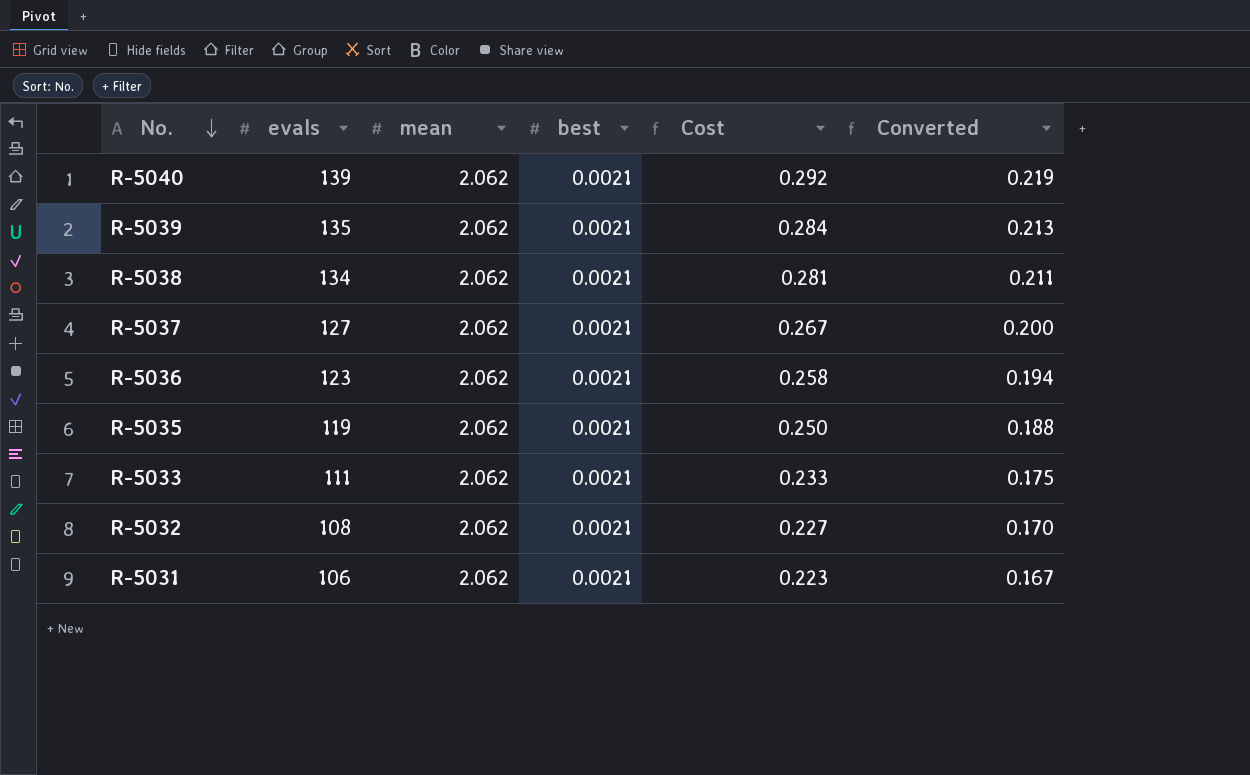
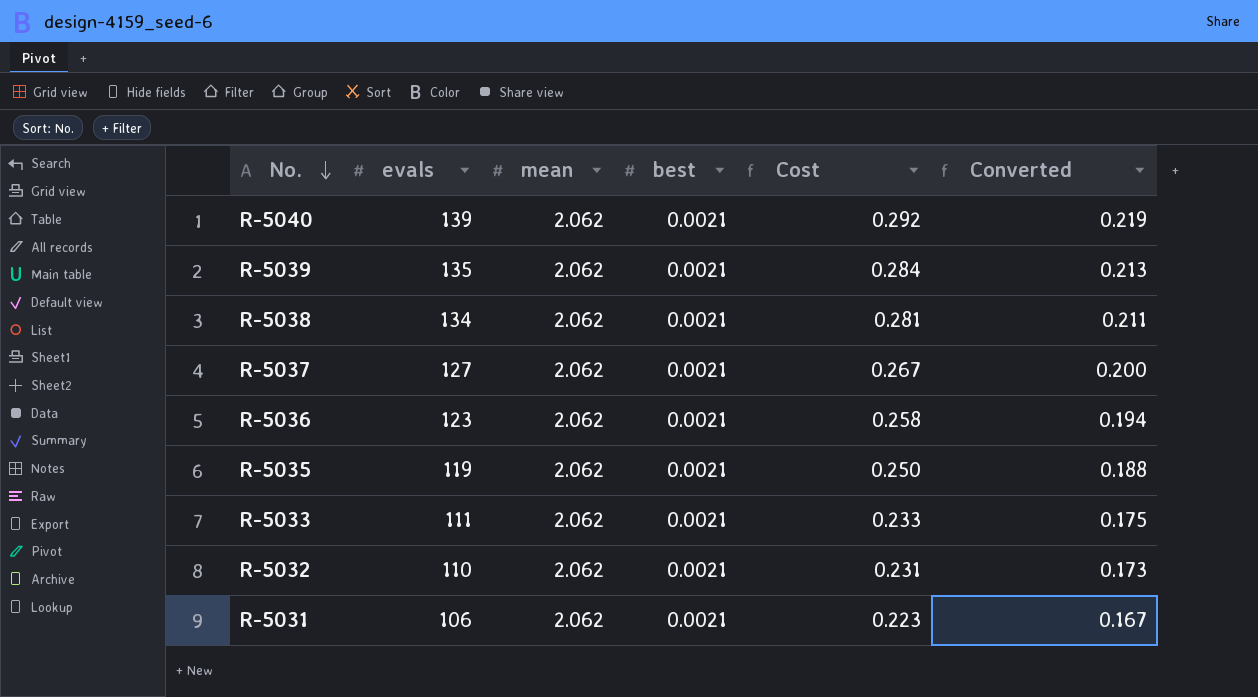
R-5032 | evals: 108 -> 110
R-5032 | Cost: 0.227 -> 0.231
R-5032 | Converted: 0.170 -> 0.173

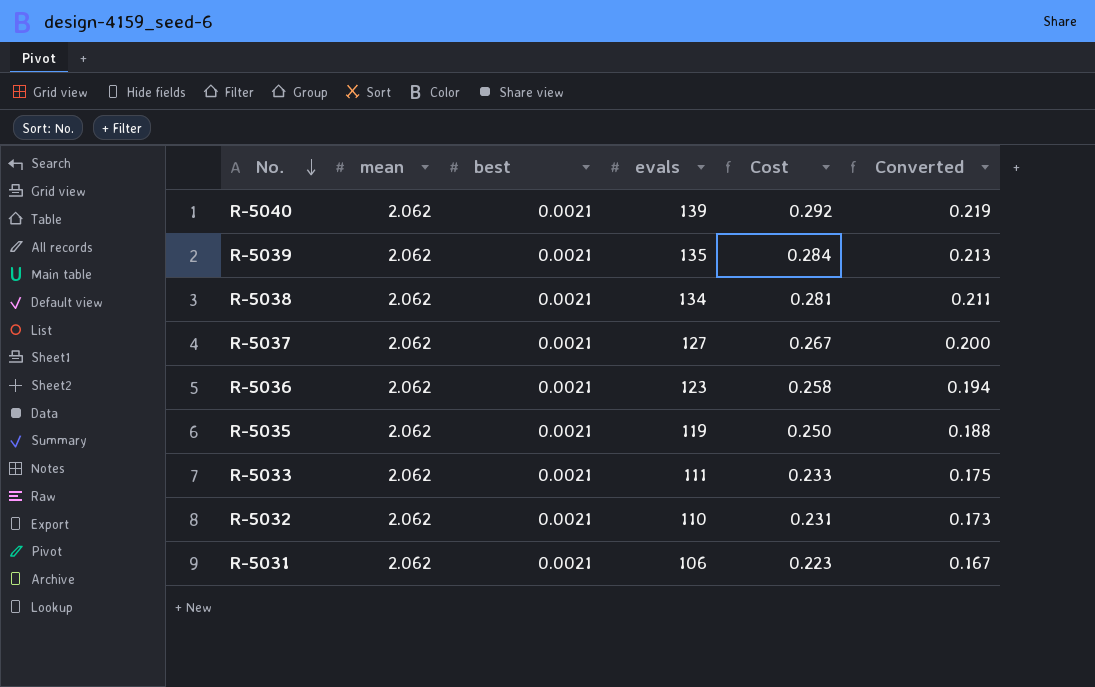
column evals | position: 2 -> 4

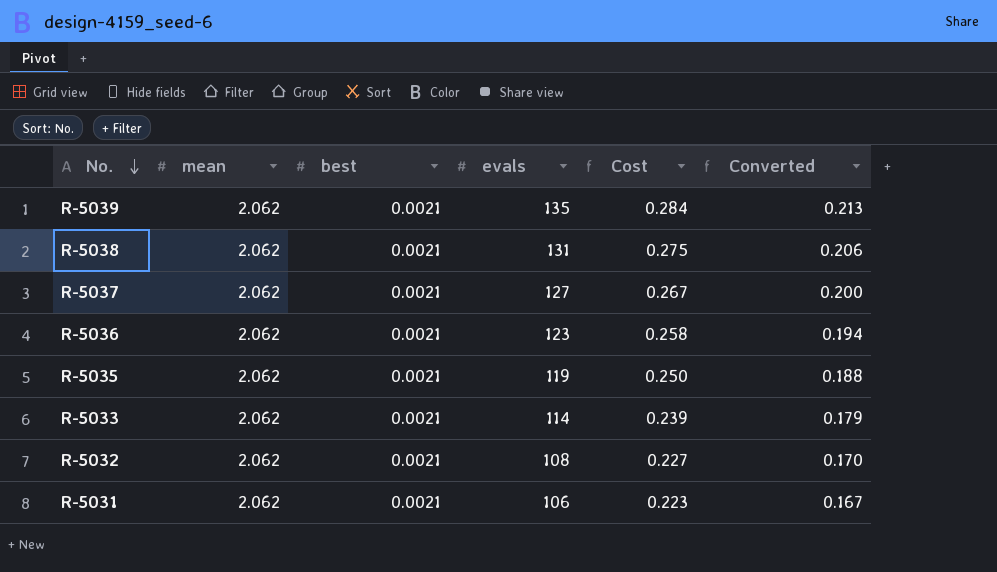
row R-5040: 2.062 | 0.0021 | 139 | 0.292 | 0.219 -> none
R-5038 | evals: 134 -> 131
R-5038 | Cost: 0.281 -> 0.275
R-5038 | Converted: 0.211 -> 0.206
R-5033 | evals: 111 -> 114
R-5033 | Cost: 0.233 -> 0.239
R-5033 | Converted: 0.175 -> 0.179
R-5032 | evals: 110 -> 108
R-5032 | Cost: 0.231 -> 0.227
R-5032 | Converted: 0.173 -> 0.170

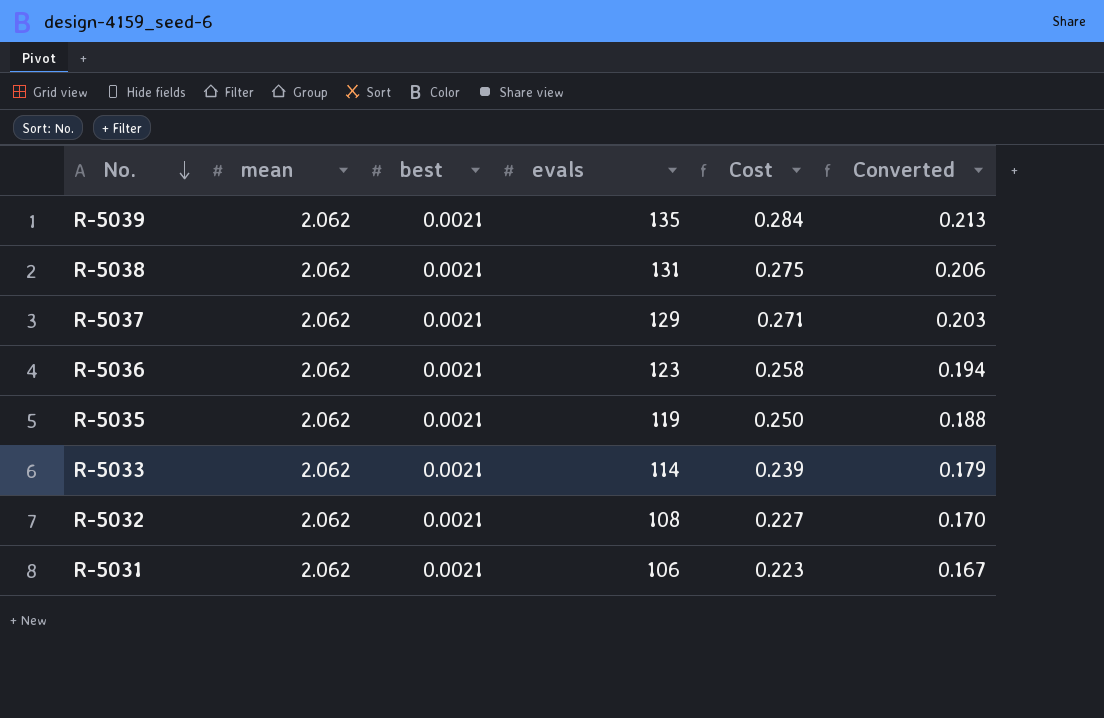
R-5037 | evals: 127 -> 129
R-5037 | Cost: 0.267 -> 0.271
R-5037 | Converted: 0.200 -> 0.203

